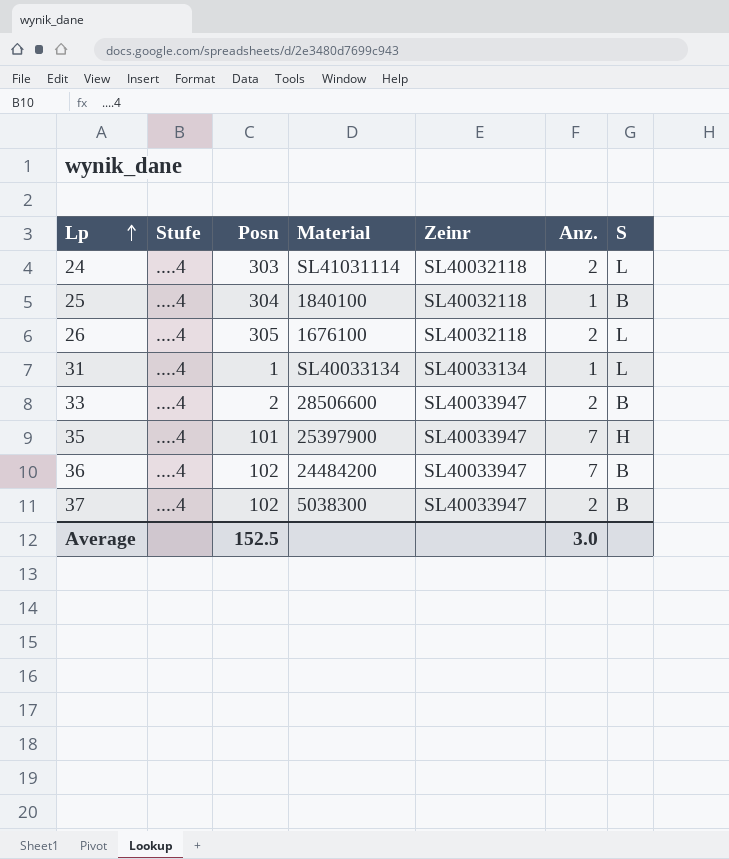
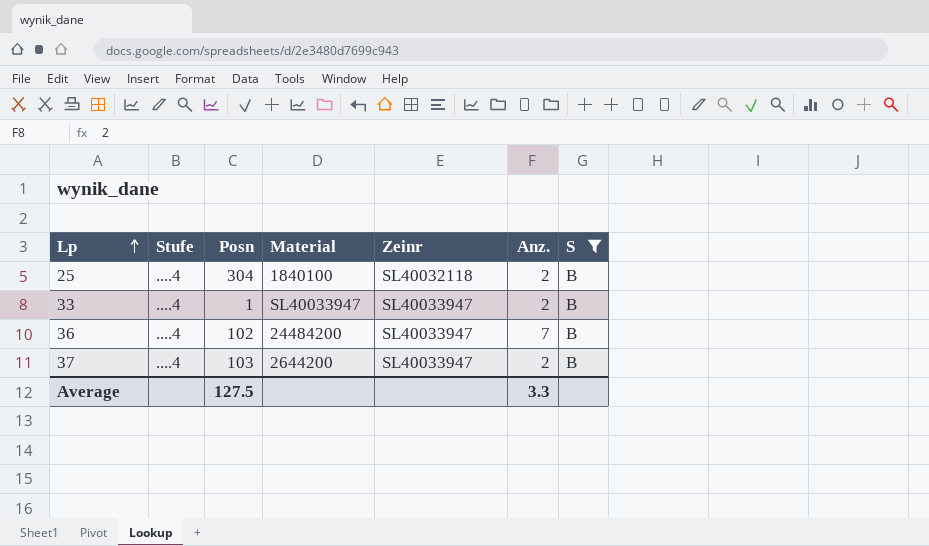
filter: none -> S = B
25 | Anz.: 1 -> 2
33 | Posn: 2 -> 1
33 | Material: 28506600 -> SL40033947
37 | Posn: 102 -> 103
37 | Material: 5038300 -> 2644200
Average | Posn: 152.5 -> 127.5
Average | Anz.: 3.0 -> 3.3

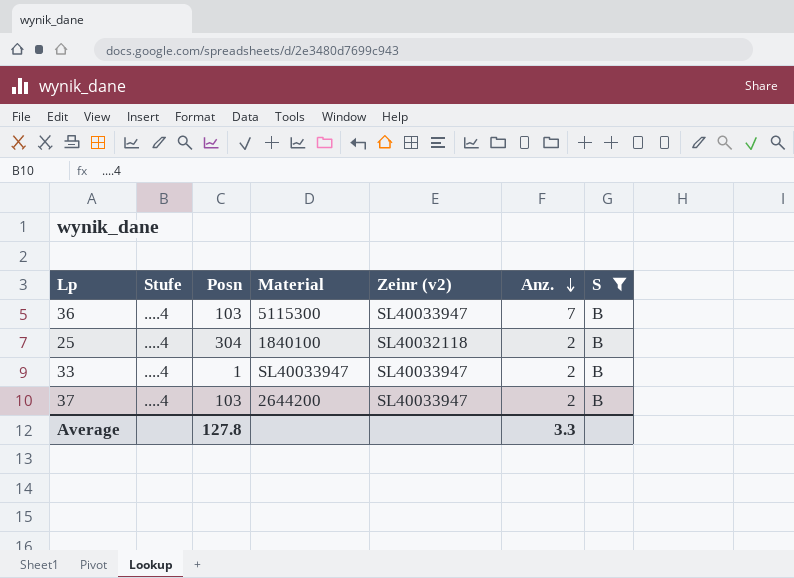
row order: Lp ascending -> Anz. descending
column name: Zeinr -> Zeinr (v2)
36 | Posn: 102 -> 103
36 | Material: 24484200 -> 5115300
Average | Posn: 127.5 -> 127.8

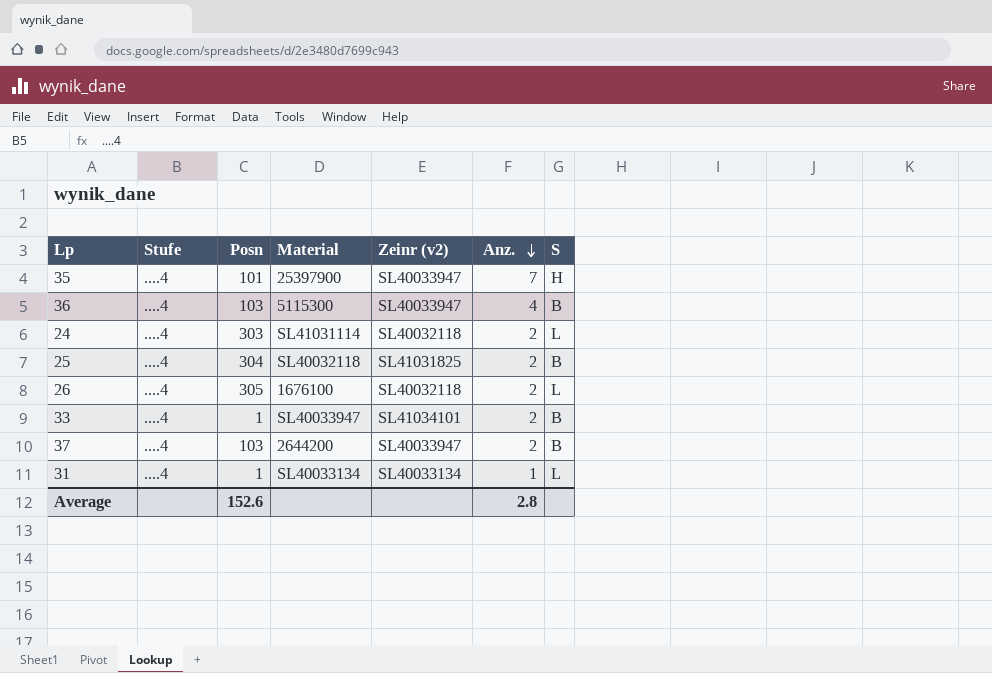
filter: S = B -> none
36 | Anz.: 7 -> 4
25 | Material: 1840100 -> SL40032118
25 | Zeinr (v2): SL40032118 -> SL41031825
33 | Zeinr (v2): SL40033947 -> SL41034101
Average | Posn: 127.8 -> 152.6
Average | Anz.: 3.3 -> 2.8

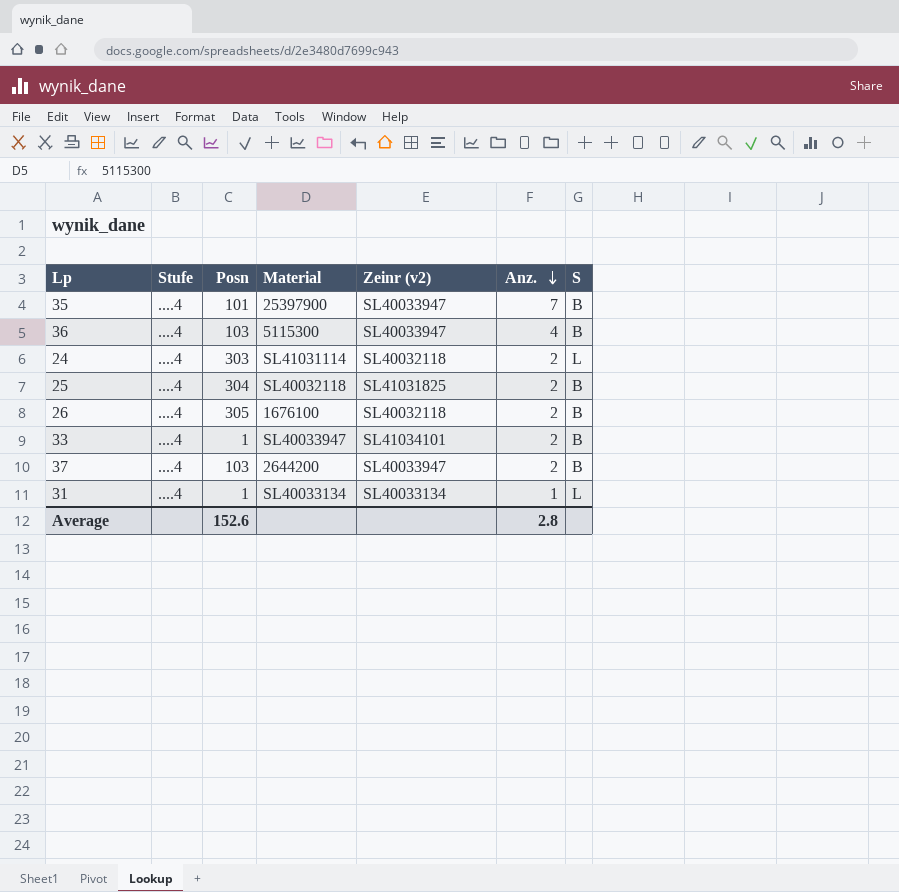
35 | S: H -> B
26 | S: L -> B

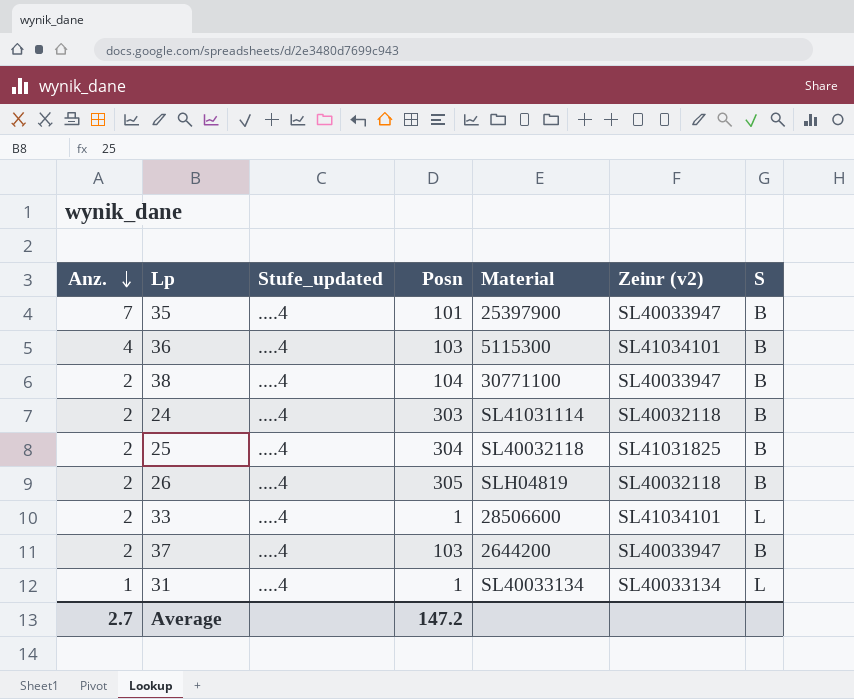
column Anz. | position: 6 -> 1
column name: Stufe -> Stufe_updated
36 | Zeinr (v2): SL40033947 -> SL41034101
row 38: none -> 2 | ....4 | 104 | 30771100 | SL40033947 | B
24 | S: L -> B
26 | Material: 1676100 -> SLH04819
33 | Material: SL40033947 -> 28506600
33 | S: B -> L
Average | Anz.: 2.8 -> 2.7
Average | Posn: 152.6 -> 147.2

